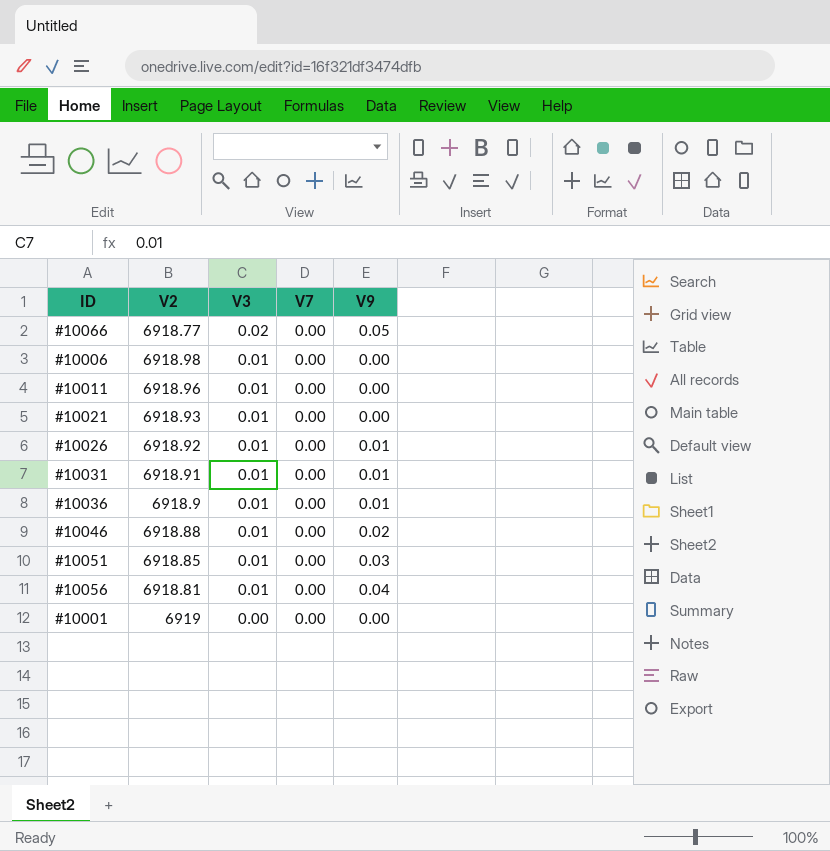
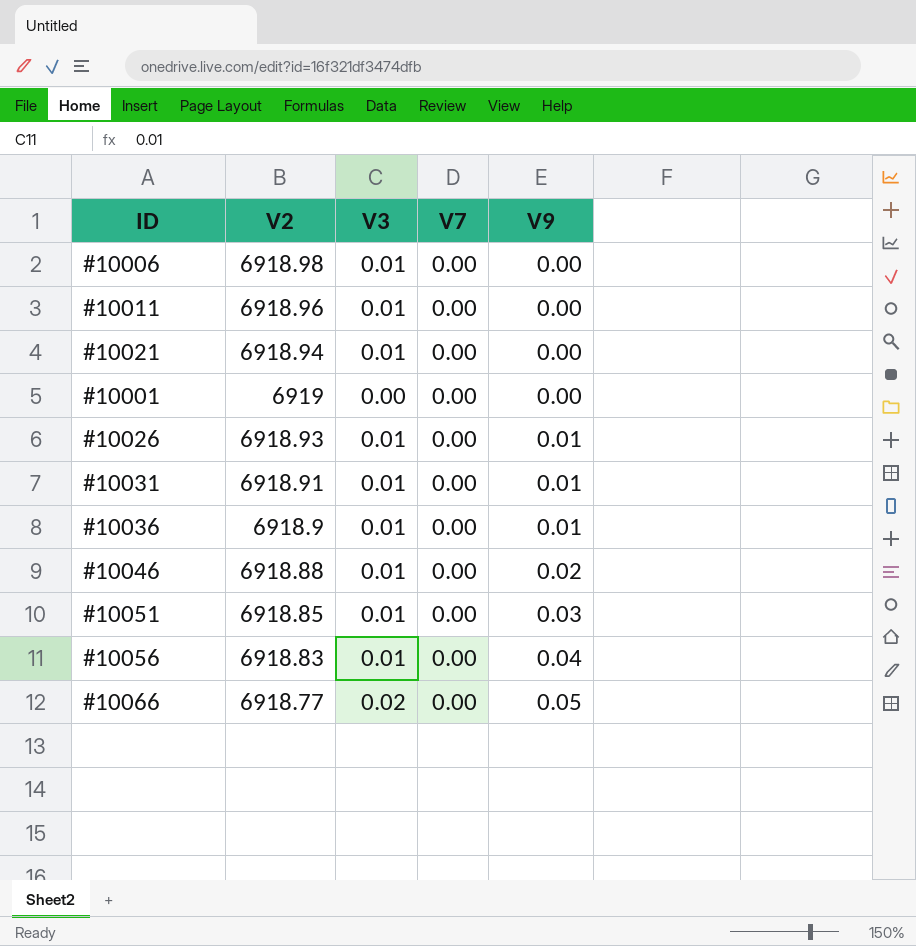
row order: V3 descending -> V9 ascending
#10021 | V2: 6918.93 -> 6918.94
#10026 | V2: 6918.92 -> 6918.93
#10056 | V2: 6918.81 -> 6918.83

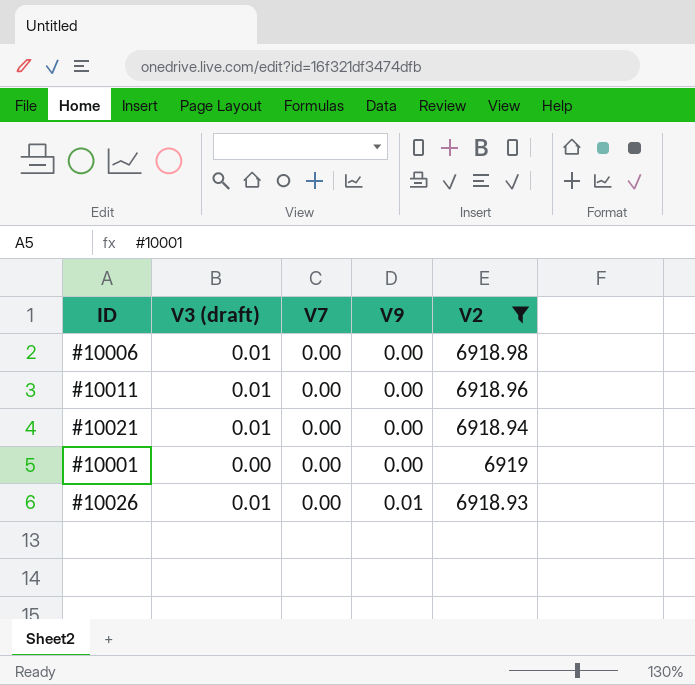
filter: none -> V2 >= 6918.93
column name: V3 -> V3 (draft)
column V2 | position: 2 -> 5

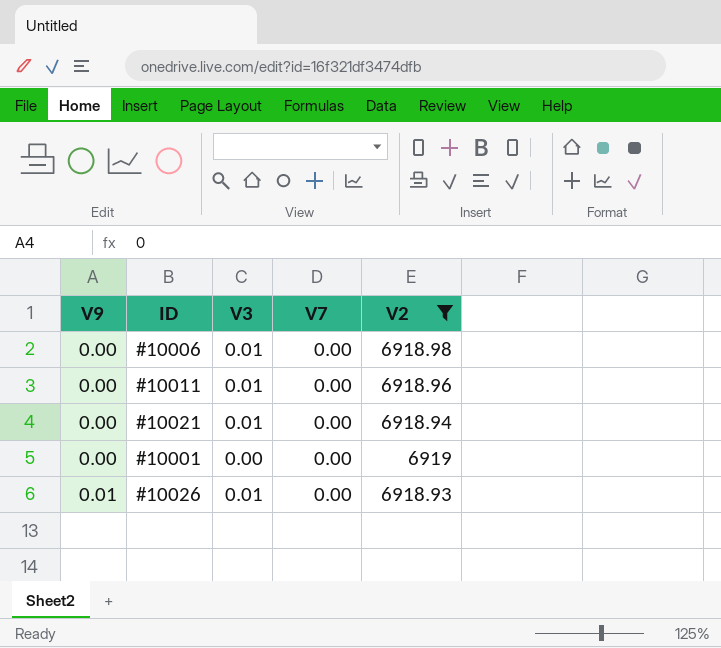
column V9 | position: 4 -> 1
column name: V3 (draft) -> V3

